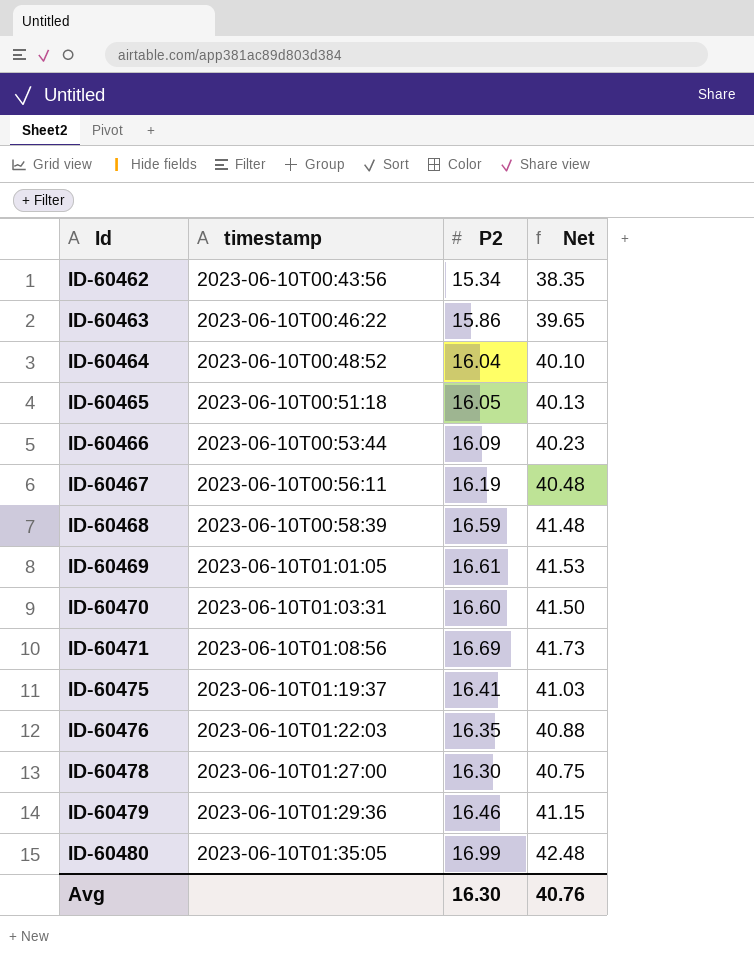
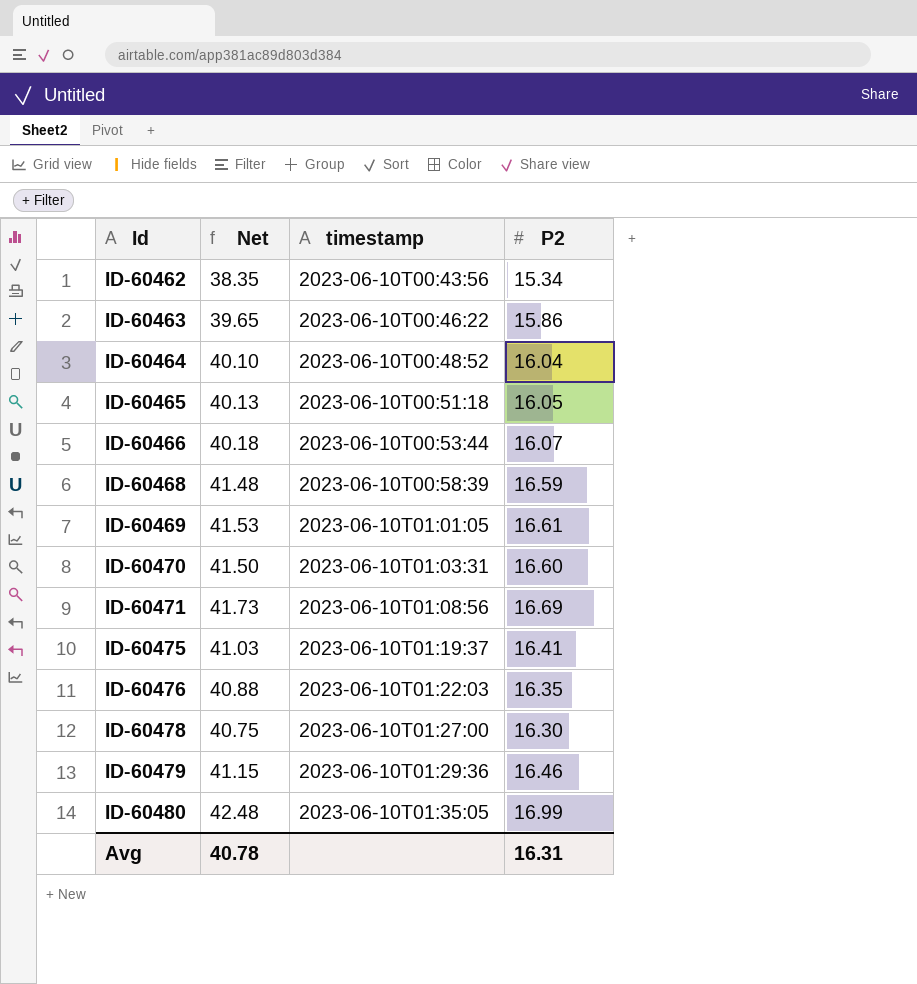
column Net | position: 4 -> 2
row ID-60467: 2023-06-10T00:56:11 | 16.19 | 40.48 -> none
ID-60466 | Net: 40.23 -> 40.18
ID-60466 | P2: 16.09 -> 16.07
Avg | Net: 40.76 -> 40.78
Avg | P2: 16.30 -> 16.31

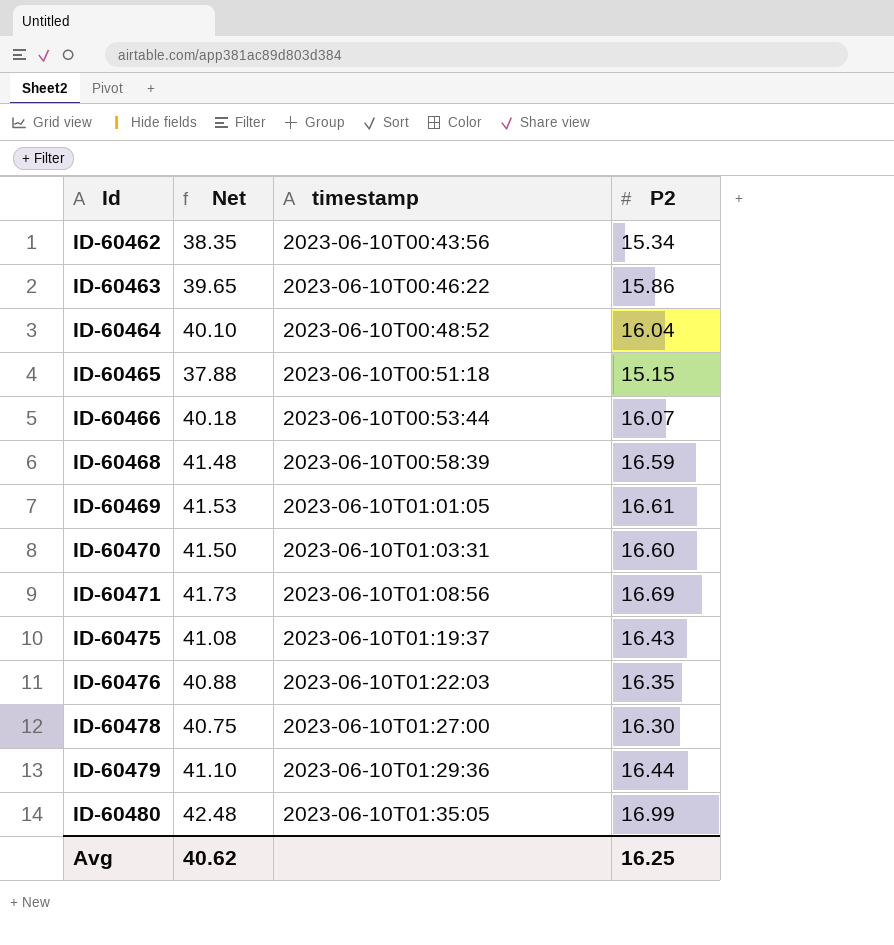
ID-60465 | Net: 40.13 -> 37.88
ID-60465 | P2: 16.05 -> 15.15
ID-60475 | Net: 41.03 -> 41.08
ID-60475 | P2: 16.41 -> 16.43
ID-60479 | Net: 41.15 -> 41.10
ID-60479 | P2: 16.46 -> 16.44
Avg | Net: 40.78 -> 40.62
Avg | P2: 16.31 -> 16.25

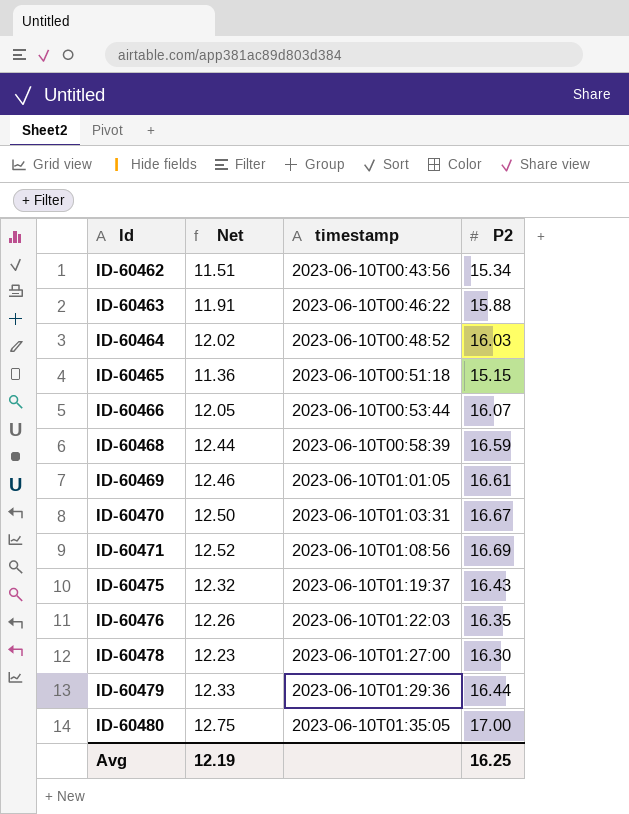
column Net | formula: [P2] * 2.5 -> [P2] * 0.75
ID-60463 | P2: 15.86 -> 15.88
ID-60464 | P2: 16.04 -> 16.03
ID-60470 | P2: 16.60 -> 16.67
ID-60480 | P2: 16.99 -> 17.00
Avg | Net: 40.62 -> 12.19

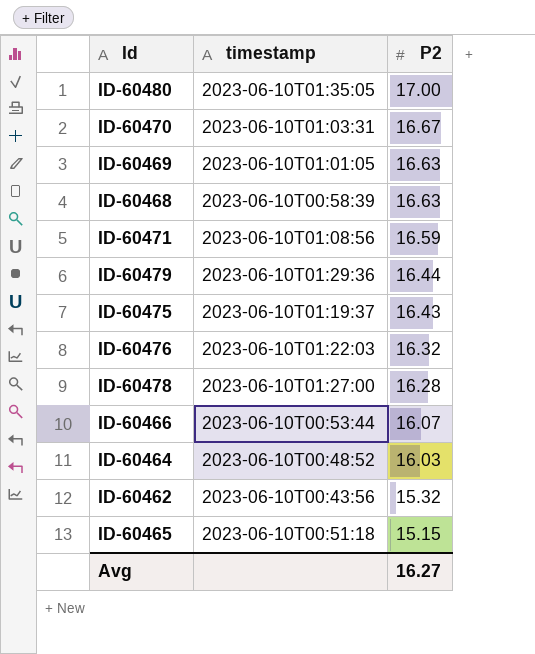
row order: Id ascending -> P2 descending
column Net | formula: [P2] * 0.75 -> none
row ID-60463: 11.91 | 2023-06-10T00:46:22 | 15.88 -> none
ID-60469 | P2: 16.61 -> 16.63
ID-60468 | P2: 16.59 -> 16.63
ID-60471 | P2: 16.69 -> 16.59
ID-60476 | P2: 16.35 -> 16.32
ID-60478 | P2: 16.30 -> 16.28
ID-60462 | P2: 15.34 -> 15.32
Avg | P2: 16.25 -> 16.27

